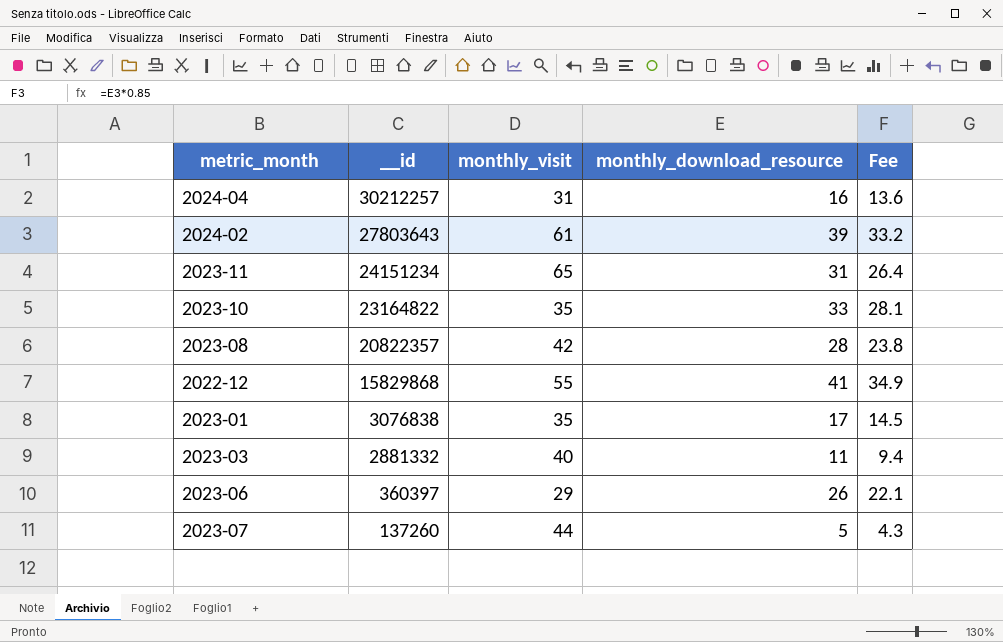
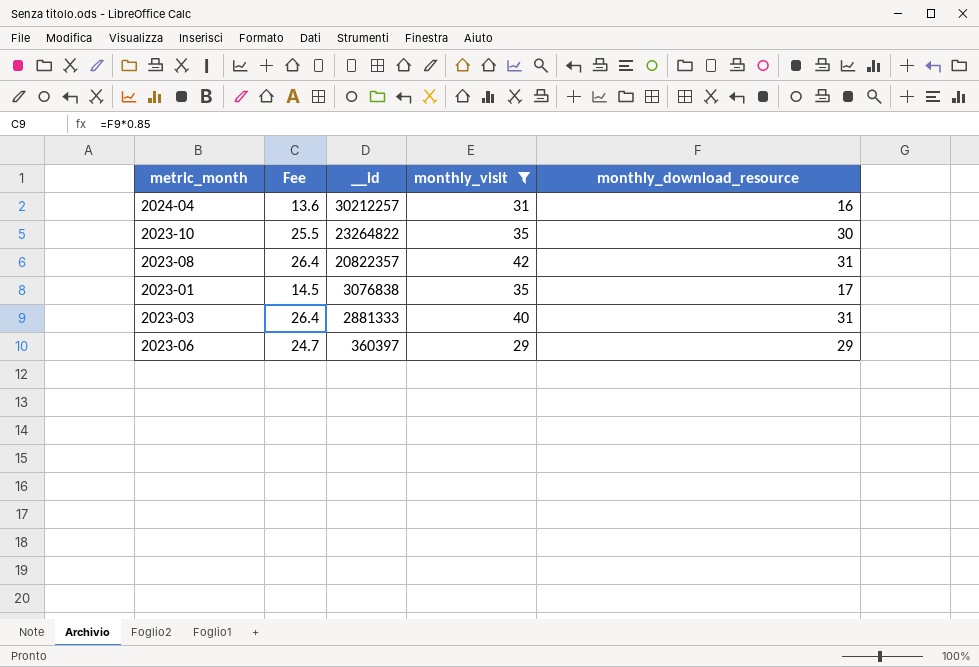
filter: none -> monthly_visit <= 42
column Fee | position: 5 -> 2
2023-10 | Fee: 28.1 -> 25.5
2023-10 | __id: 23164822 -> 23264822
2023-10 | monthly_download_resource: 33 -> 30
2023-08 | Fee: 23.8 -> 26.4
2023-08 | monthly_download_resource: 28 -> 31
2023-03 | Fee: 9.4 -> 26.4
2023-03 | __id: 2881332 -> 2881333
2023-03 | monthly_download_resource: 11 -> 31
2023-06 | Fee: 22.1 -> 24.7
2023-06 | monthly_download_resource: 26 -> 29

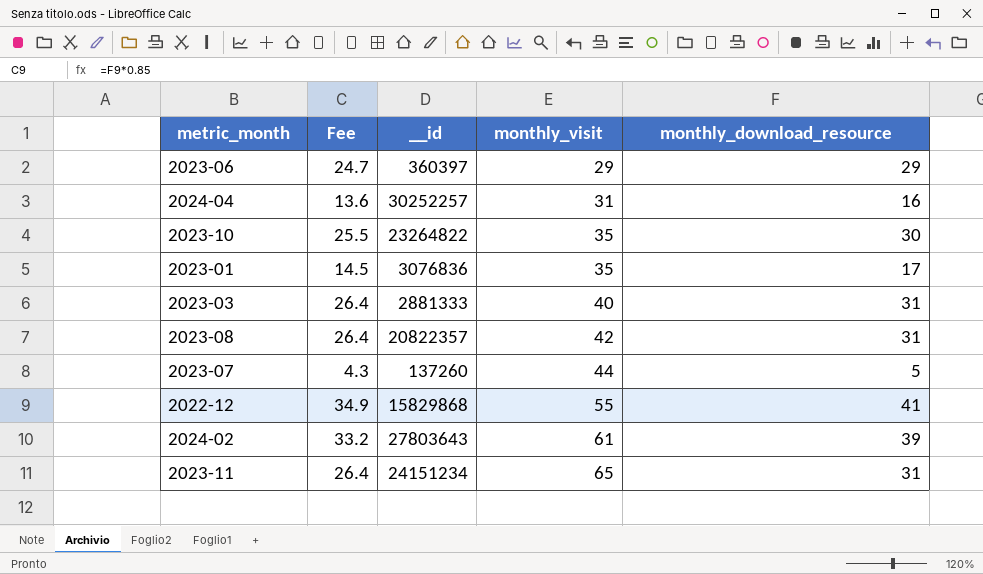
filter: monthly_visit <= 42 -> none
row order: __id descending -> monthly_visit ascending
2024-04 | __id: 30212257 -> 30252257
2023-01 | __id: 3076838 -> 3076836

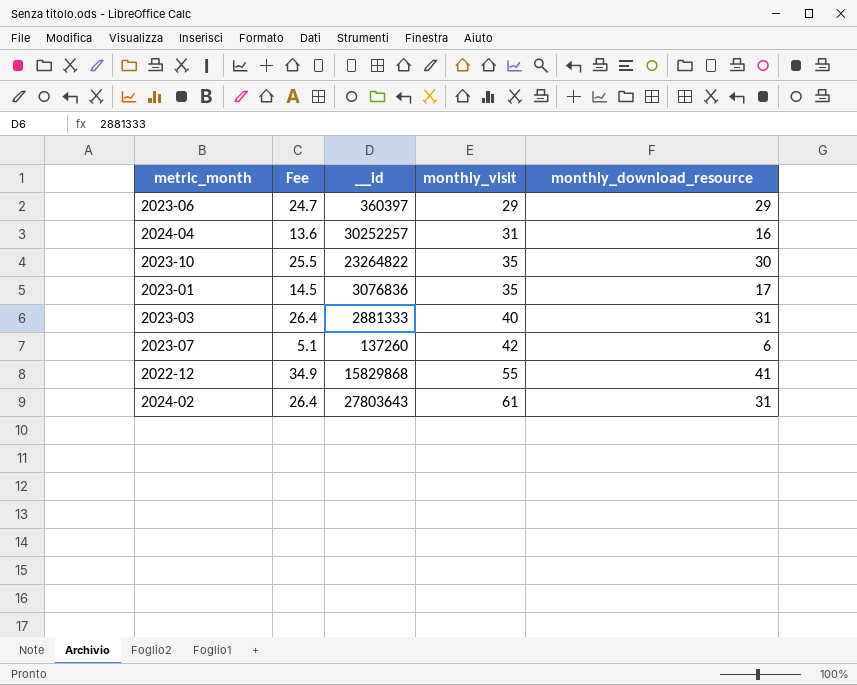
row 2023-08: 26.4 | 20822357 | 42 | 31 -> none
row 2023-11: 26.4 | 24151234 | 65 | 31 -> none
2023-07 | Fee: 4.3 -> 5.1
2023-07 | monthly_visit: 44 -> 42
2023-07 | monthly_download_resource: 5 -> 6
2024-02 | Fee: 33.2 -> 26.4
2024-02 | monthly_download_resource: 39 -> 31

